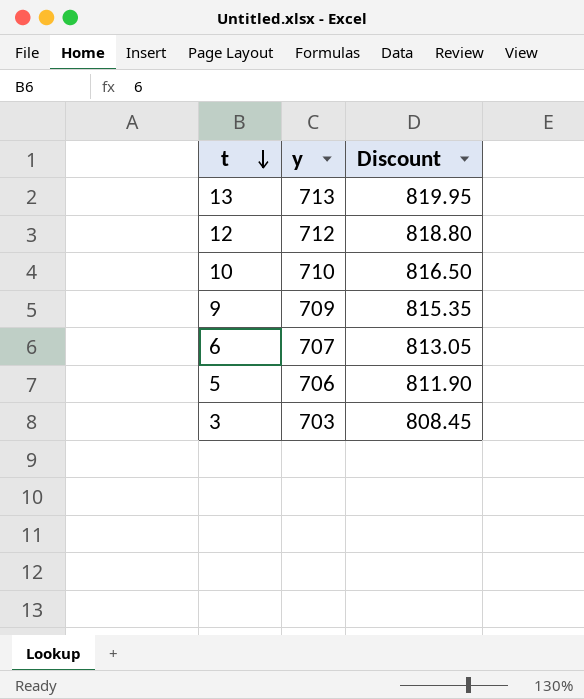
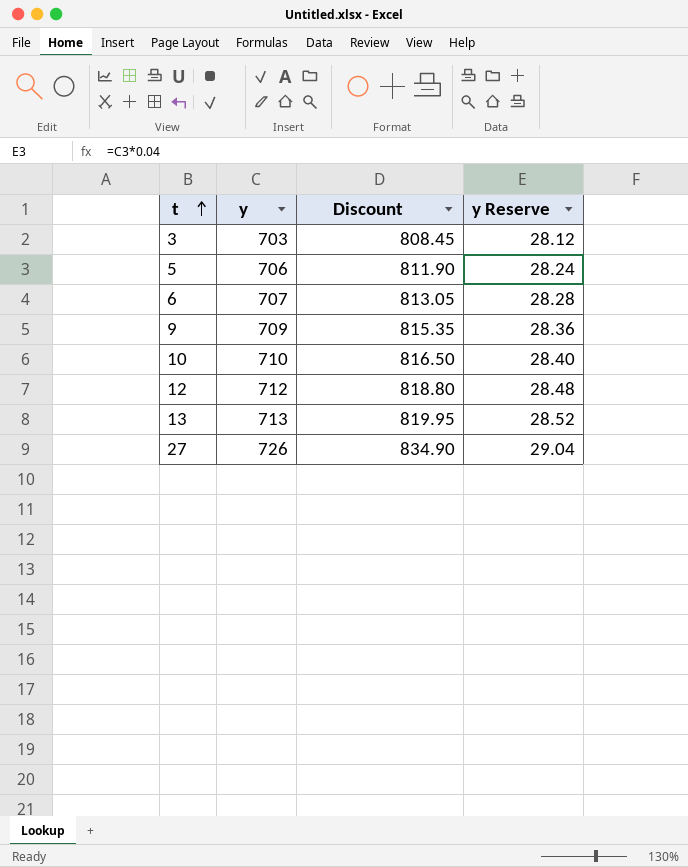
row order: t descending -> t ascending
column y Reserve | formula: none -> [y] * 0.04
row 27: none -> 726 | 834.90 | 29.04

